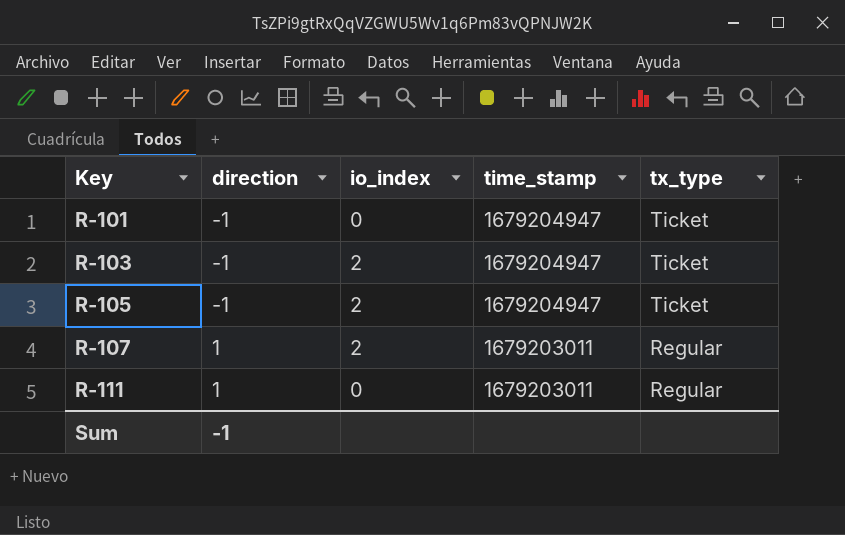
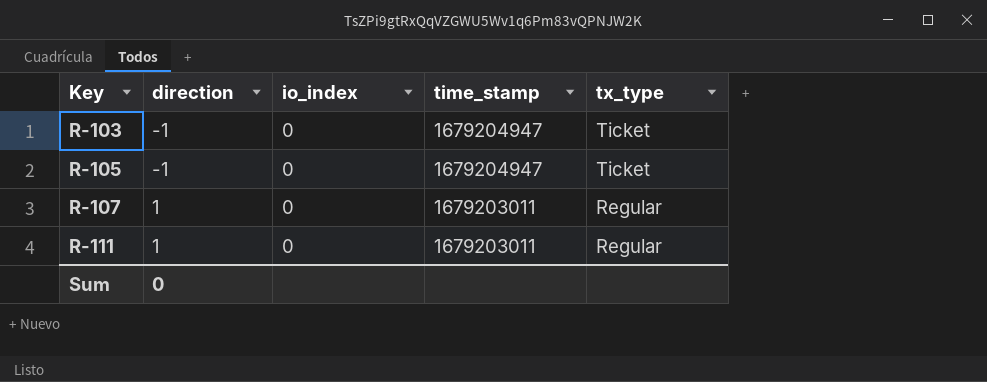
row R-101: -1 | 0 | 1679204947 | Ticket -> none
R-103 | io_index: 2 -> 0
R-105 | io_index: 2 -> 0
R-107 | io_index: 2 -> 0
Sum | direction: -1 -> 0

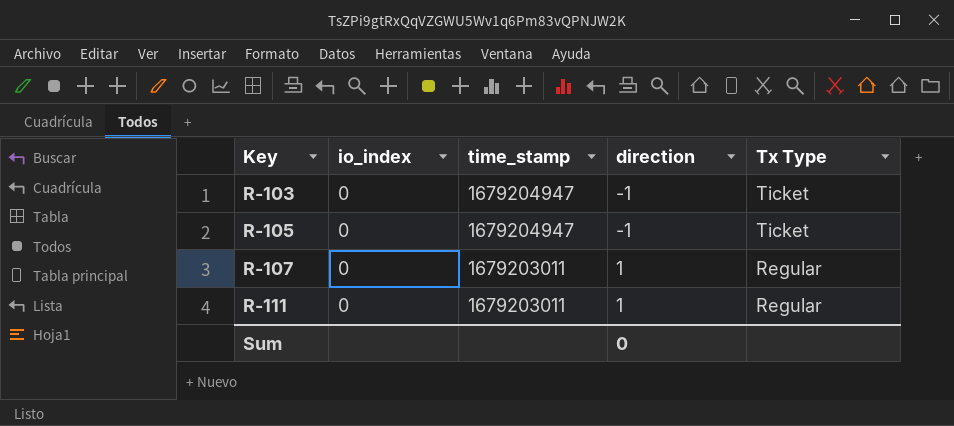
column direction | position: 2 -> 4
column name: tx_type -> Tx Type

